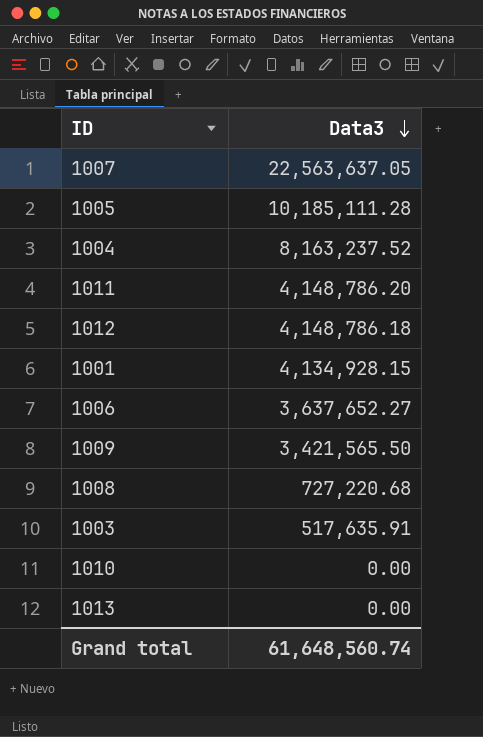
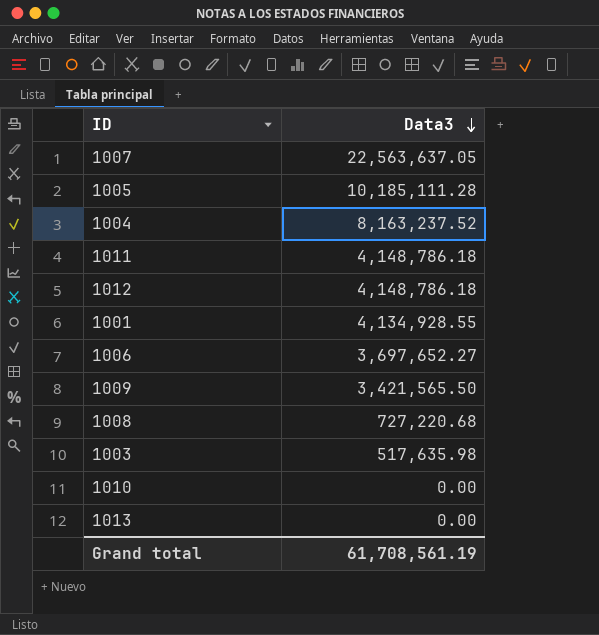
1011 | Data3: 4,148,786.20 -> 4,148,786.18
1001 | Data3: 4,134,928.15 -> 4,134,928.55
1006 | Data3: 3,637,652.27 -> 3,697,652.27
1003 | Data3: 517,635.91 -> 517,635.98
Grand total | Data3: 61,648,560.74 -> 61,708,561.19

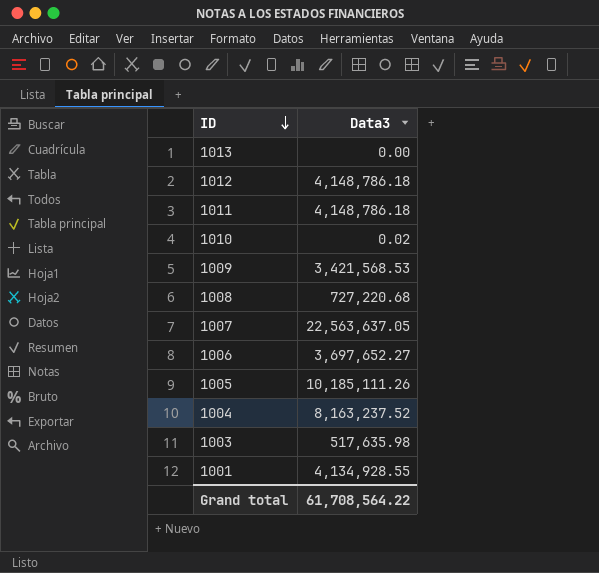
row order: Data3 descending -> ID descending
1010 | Data3: 0.00 -> 0.02
1009 | Data3: 3,421,565.50 -> 3,421,568.53
1005 | Data3: 10,185,111.28 -> 10,185,111.26
Grand total | Data3: 61,708,561.19 -> 61,708,564.22

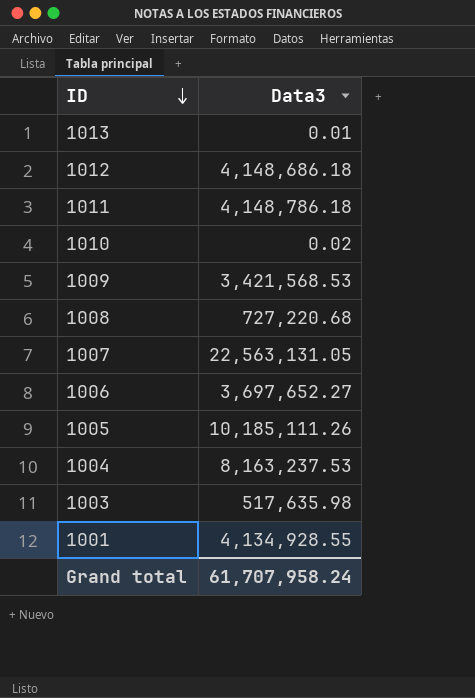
1013 | Data3: 0.00 -> 0.01
1012 | Data3: 4,148,786.18 -> 4,148,686.18
1007 | Data3: 22,563,637.05 -> 22,563,131.05
1004 | Data3: 8,163,237.52 -> 8,163,237.53
Grand total | Data3: 61,708,564.22 -> 61,707,958.24

